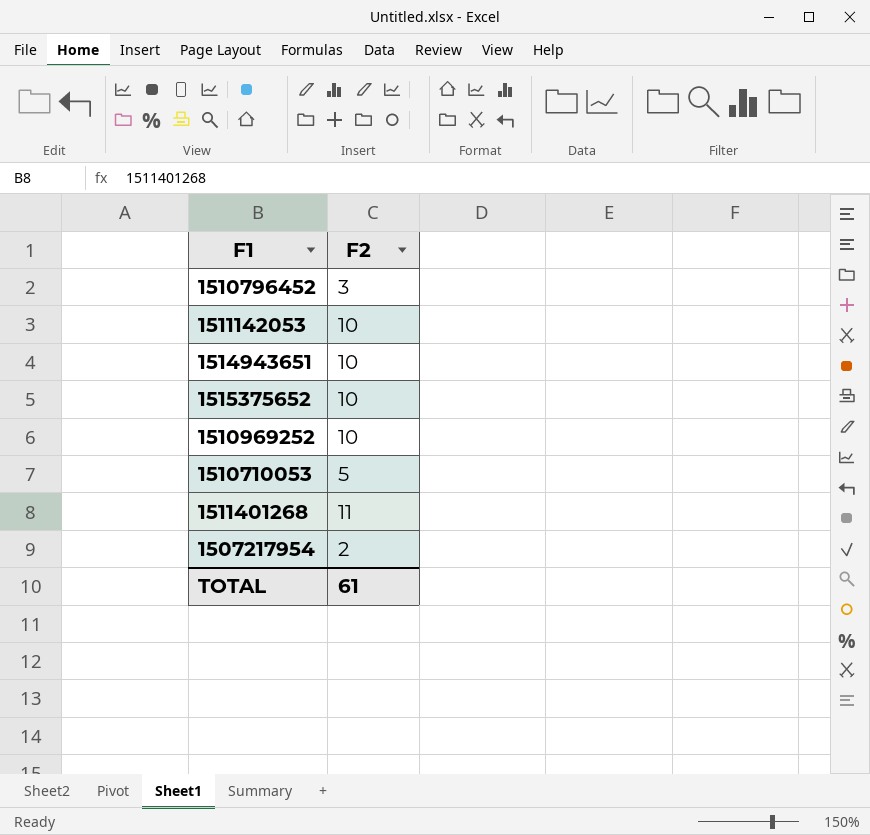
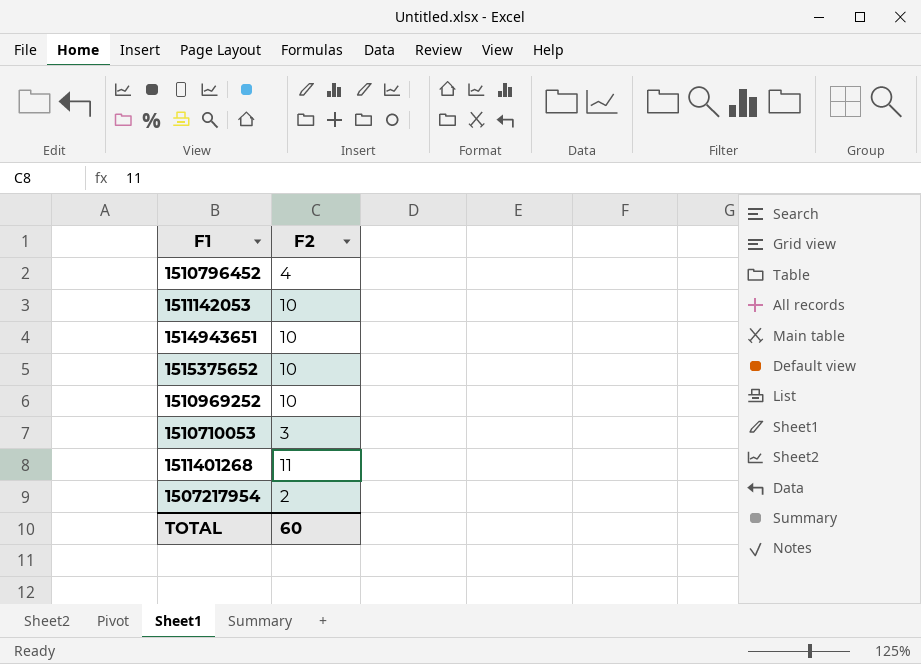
1510796452 | F2: 3 -> 4
1510710053 | F2: 5 -> 3
TOTAL | F2: 61 -> 60

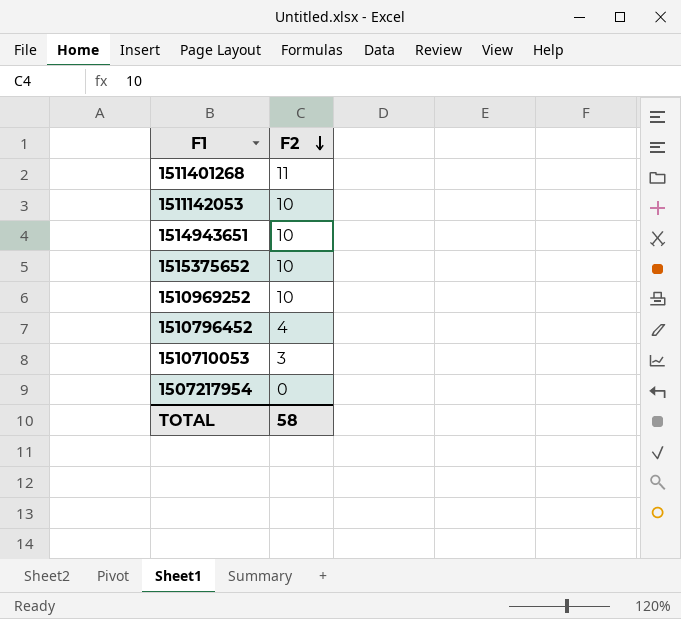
row order: none -> F2 descending
1507217954 | F2: 2 -> 0
TOTAL | F2: 60 -> 58

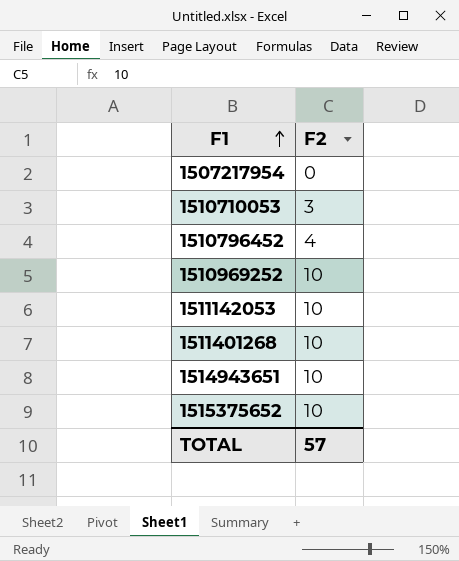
row order: F2 descending -> F1 ascending
1511401268 | F2: 11 -> 10
TOTAL | F2: 58 -> 57

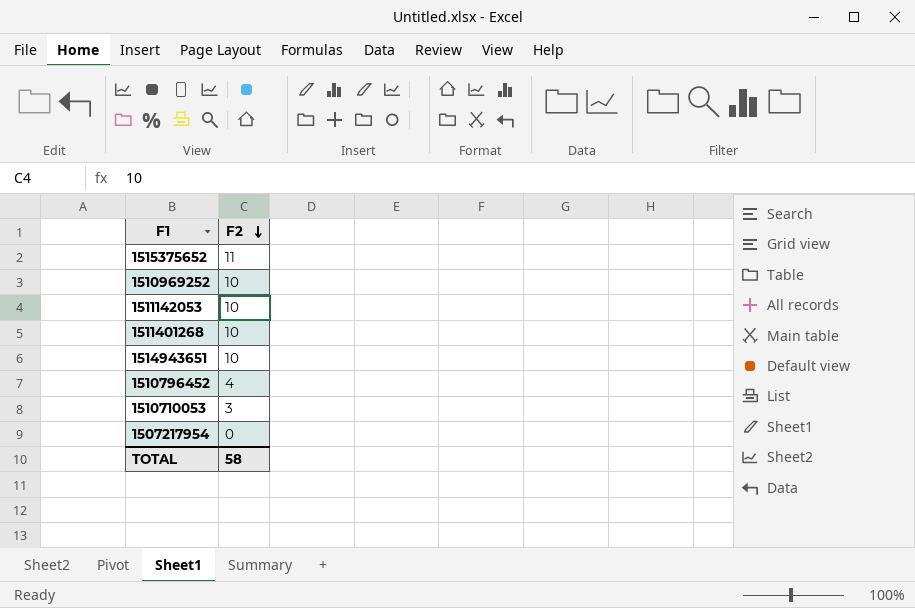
row order: F1 ascending -> F2 descending
1515375652 | F2: 10 -> 11
TOTAL | F2: 57 -> 58

